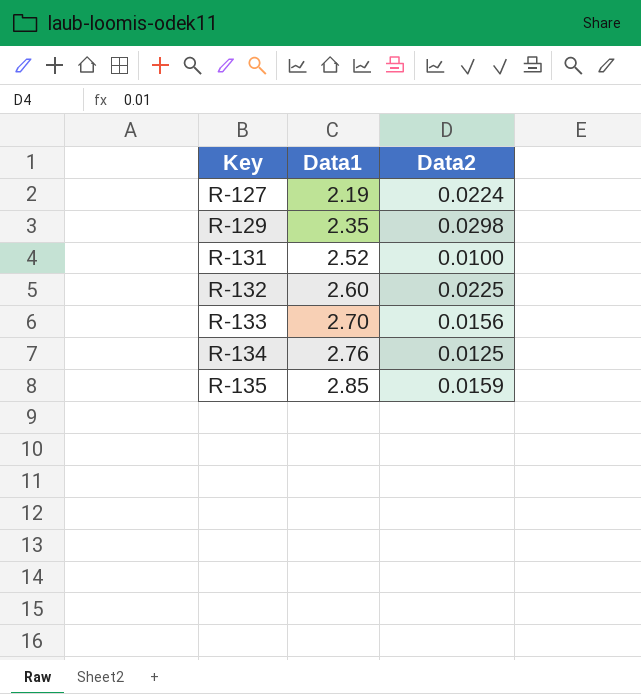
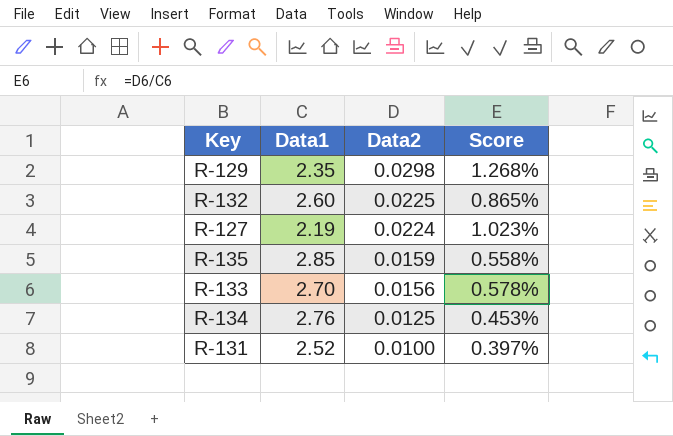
row order: Key ascending -> Data2 descending
column Score | formula: none -> [Data2] / [Data1]

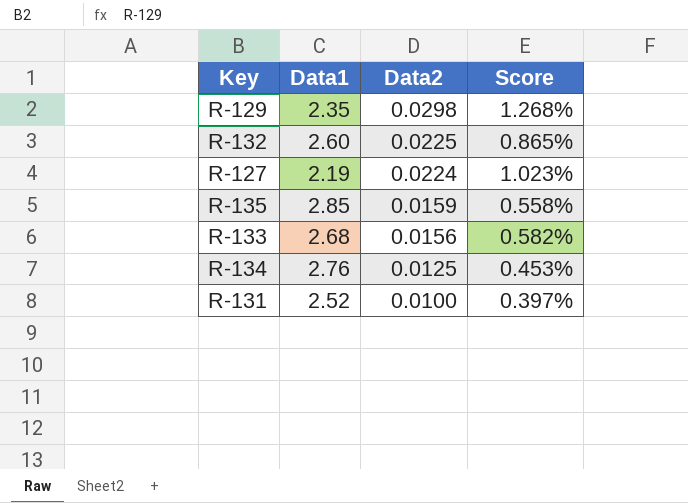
R-133 | Data1: 2.70 -> 2.68
R-133 | Score: 0.578% -> 0.582%

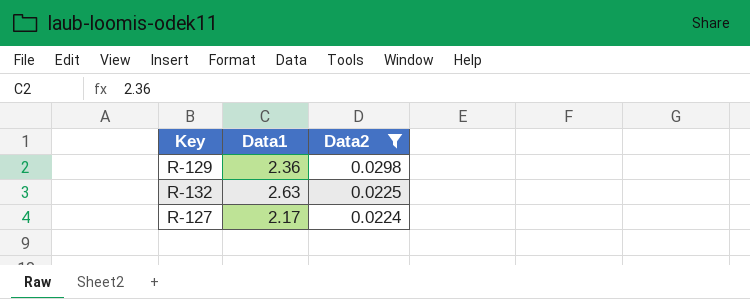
filter: none -> Data2 >= 0.0224
column Score | formula: [Data2] / [Data1] -> none
R-129 | Data1: 2.35 -> 2.36
R-132 | Data1: 2.60 -> 2.63
R-127 | Data1: 2.19 -> 2.17

